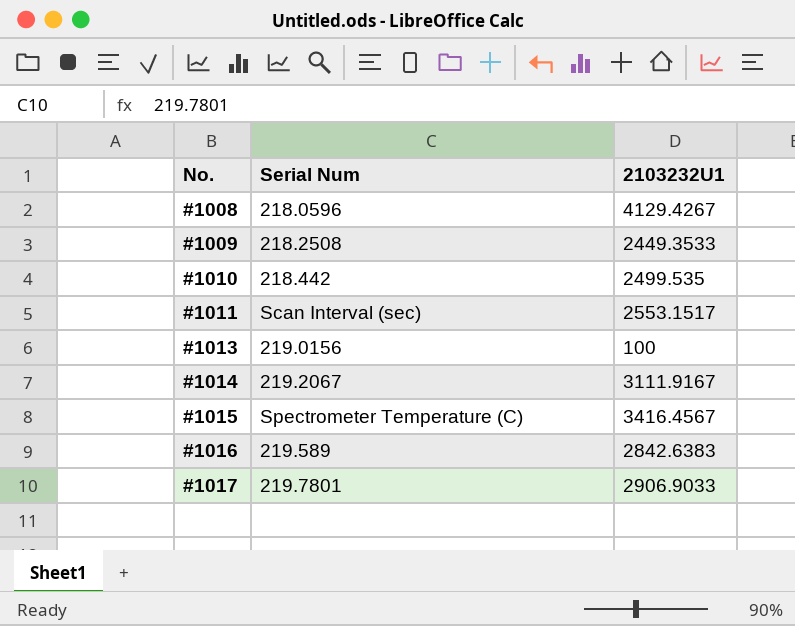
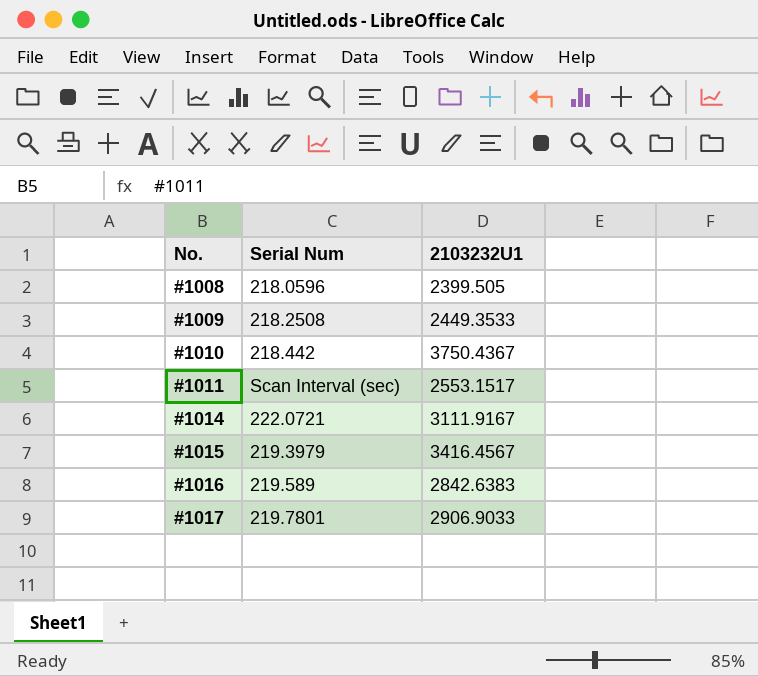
row #1013: 219.0156 | 100 -> none
#1008 | 2103232U1: 4129.4267 -> 2399.505
#1010 | 2103232U1: 2499.535 -> 3750.4367
#1014 | Serial Num: 219.2067 -> 222.0721
#1015 | Serial Num: Spectrometer Temperature (C) -> 219.3979

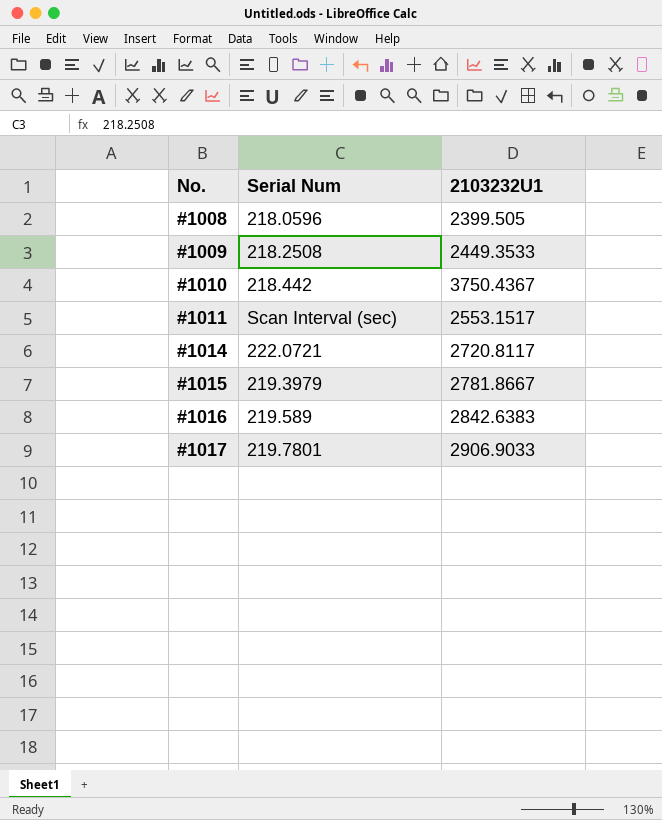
#1014 | 2103232U1: 3111.9167 -> 2720.8117
#1015 | 2103232U1: 3416.4567 -> 2781.8667

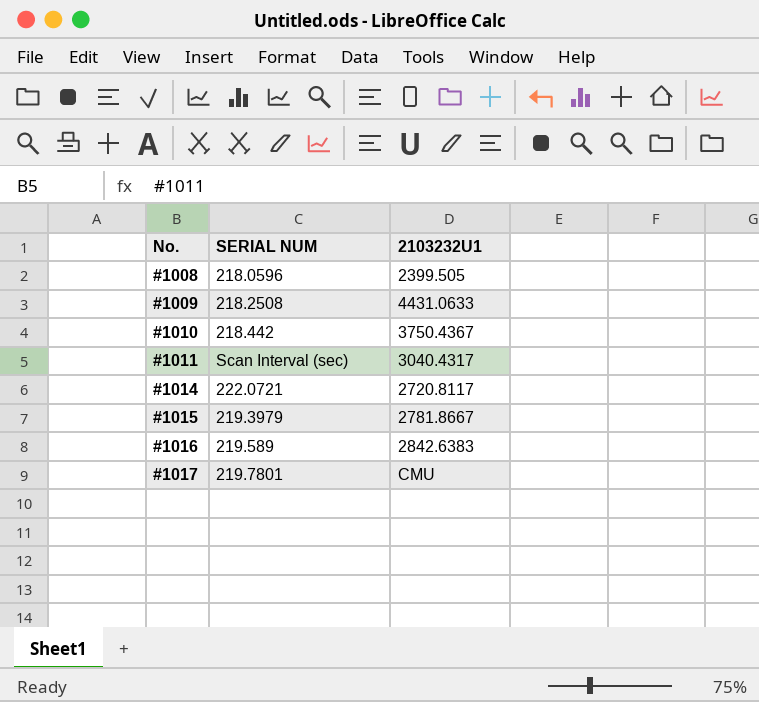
column name: Serial Num -> SERIAL NUM
#1009 | 2103232U1: 2449.3533 -> 4431.0633
#1011 | 2103232U1: 2553.1517 -> 3040.4317
#1017 | 2103232U1: 2906.9033 -> CMU

